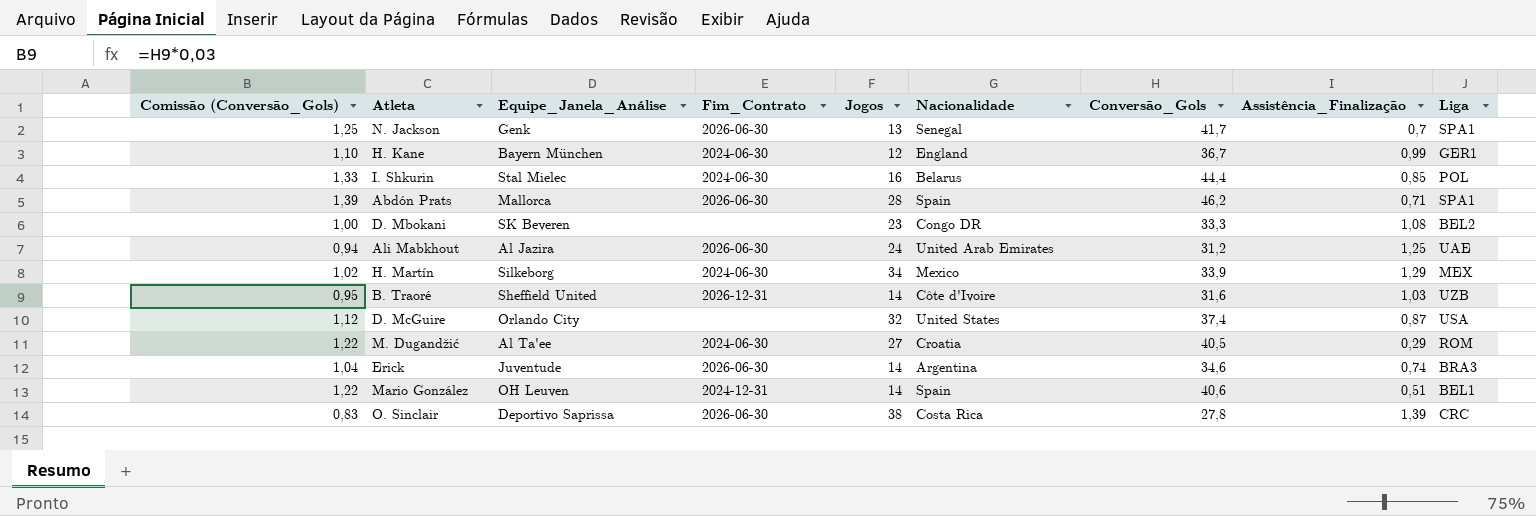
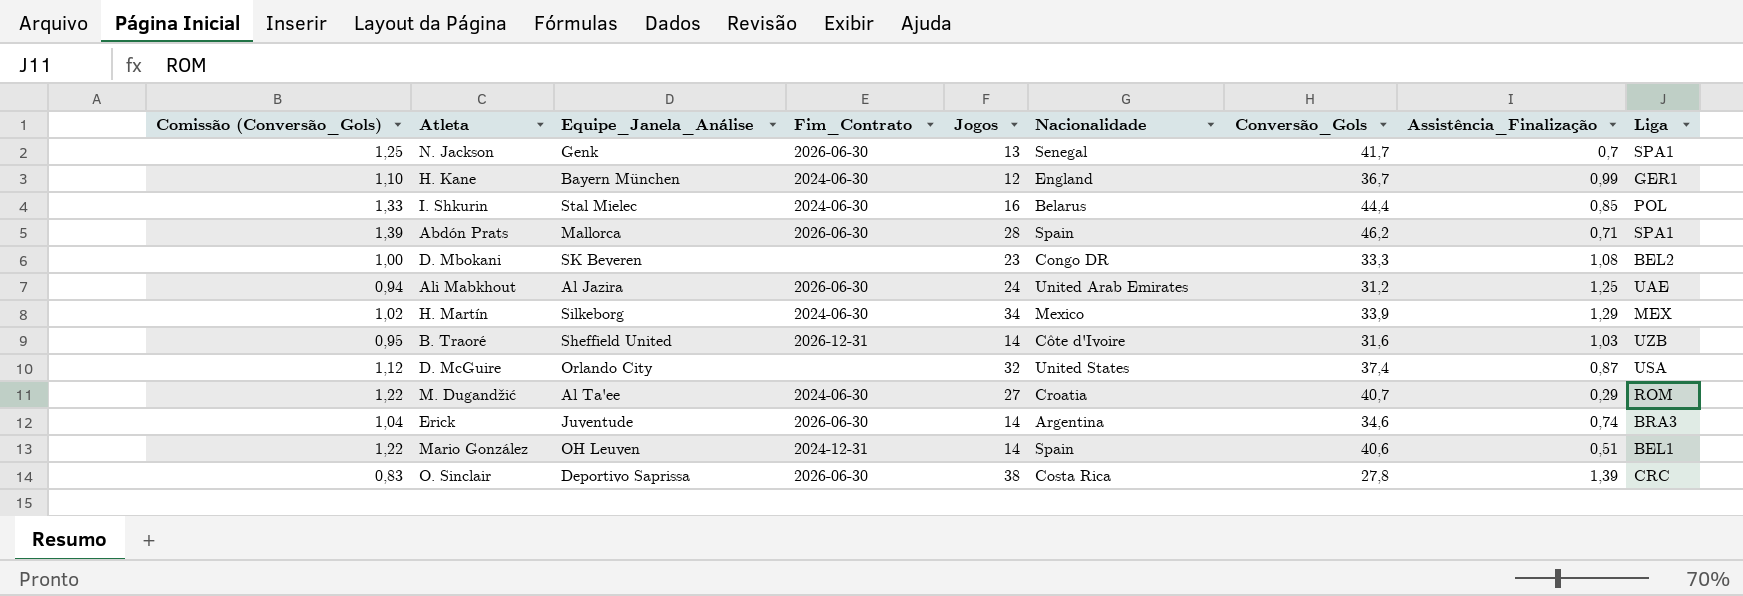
M. Dugandžić | Conversão_Gols: 40,5 -> 40,7

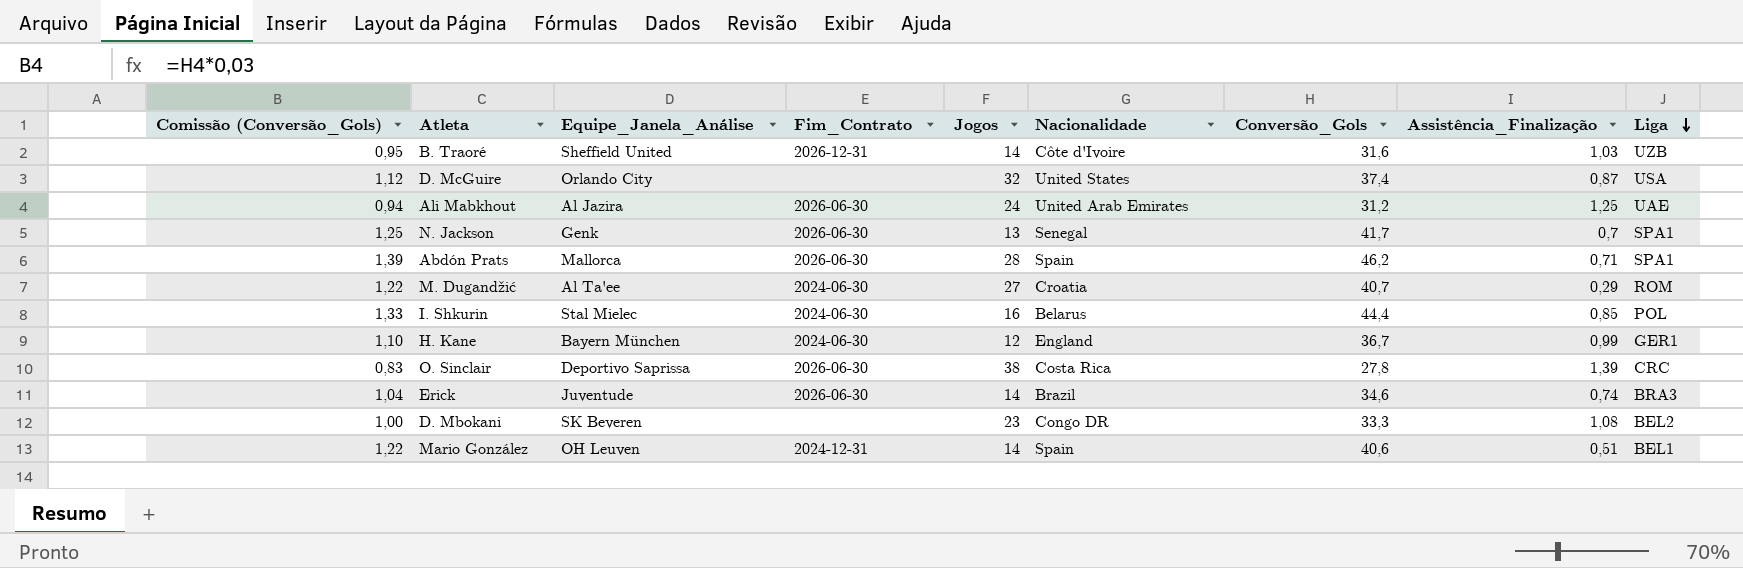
row order: none -> Liga descending
row H. Martín: 1,02 | Silkeborg | 2024-06-30 | 34 | Mexico | 33,9 | 1,29 | MEX -> none
Erick | Nacionalidade: Argentina -> Brazil

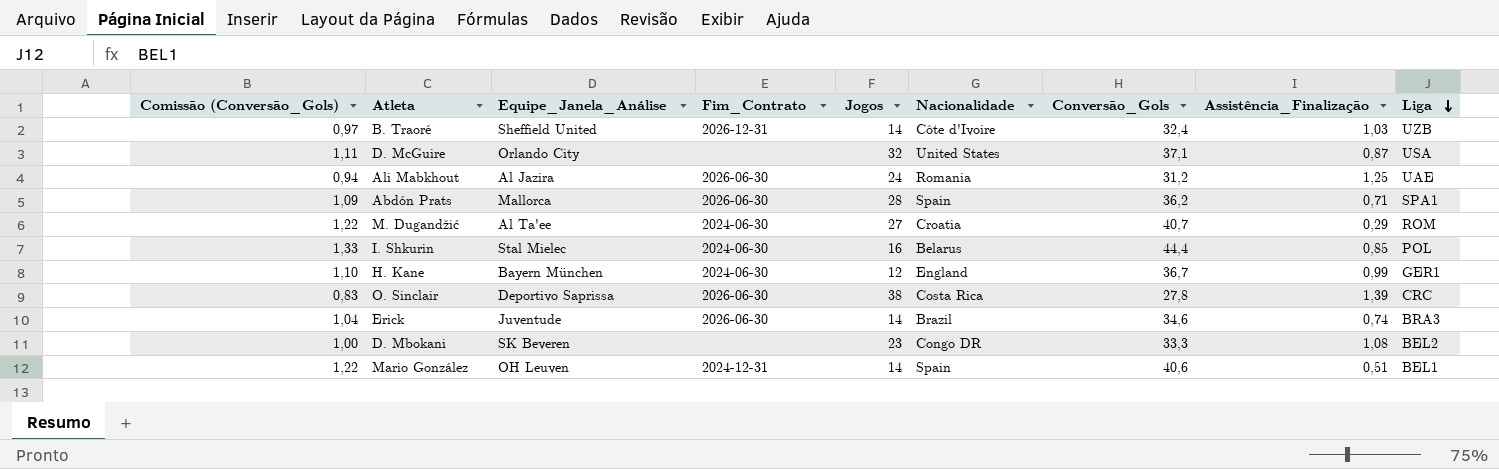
row N. Jackson: 1,25 | Genk | 2026-06-30 | 13 | Senegal | 41,7 | 0,7 | SPA1 -> none
B. Traoré | Comissão (Conversão_Gols): 0,95 -> 0,97
B. Traoré | Conversão_Gols: 31,6 -> 32,4
D. McGuire | Comissão (Conversão_Gols): 1,12 -> 1,11
D. McGuire | Conversão_Gols: 37,4 -> 37,1
Ali Mabkhout | Nacionalidade: United Arab Emirates -> Romania
Abdón Prats | Comissão (Conversão_Gols): 1,39 -> 1,09
Abdón Prats | Conversão_Gols: 46,2 -> 36,2

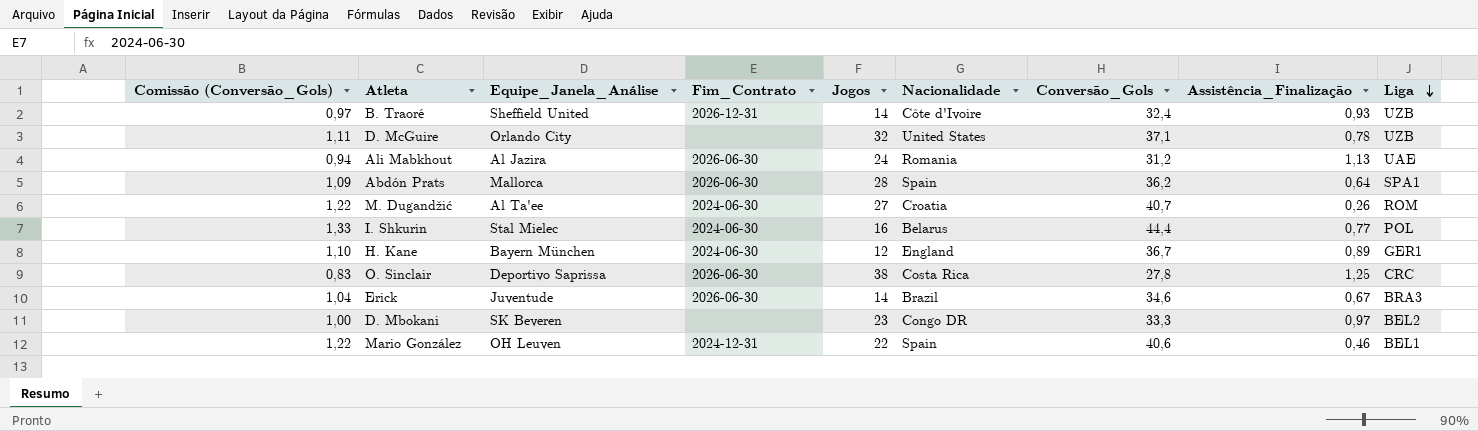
B. Traoré | Assistência_Finalização: 1,03 -> 0,93
D. McGuire | Assistência_Finalização: 0,87 -> 0,78
D. McGuire | Liga: USA -> UZB
Ali Mabkhout | Assistência_Finalização: 1,25 -> 1,13
Abdón Prats | Assistência_Finalização: 0,71 -> 0,64
M. Dugandžić | Assistência_Finalização: 0,29 -> 0,26
I. Shkurin | Assistência_Finalização: 0,85 -> 0,77
H. Kane | Assistência_Finalização: 0,99 -> 0,89
O. Sinclair | Assistência_Finalização: 1,39 -> 1,25
Erick | Assistência_Finalização: 0,74 -> 0,67
D. Mbokani | Assistência_Finalização: 1,08 -> 0,97
Mario González | Jogos: 14 -> 22
Mario González | Assistência_Finalização: 0,51 -> 0,46

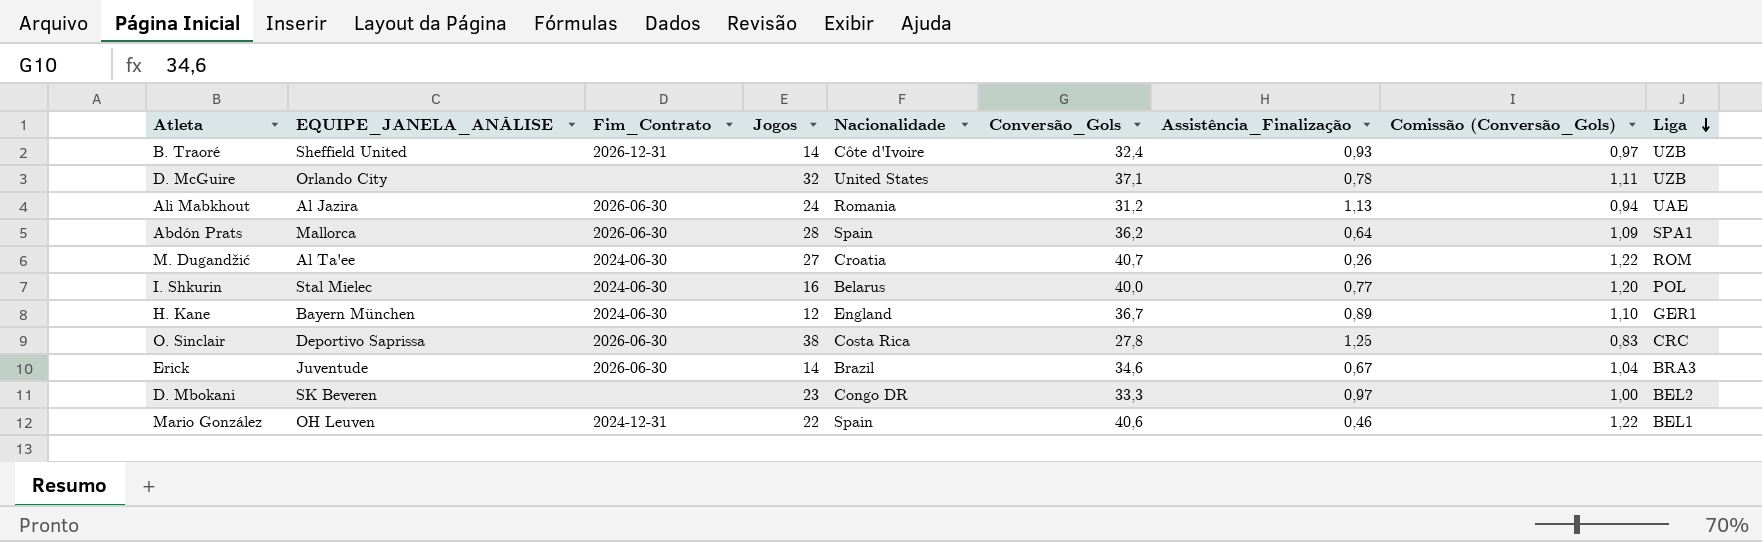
column name: Equipe_Janela_Análise -> EQUIPE_JANELA_ANÁLISE
column Comissão (Conversão_Gols) | position: 1 -> 8
I. Shkurin | Conversão_Gols: 44,4 -> 40,0
I. Shkurin | Comissão (Conversão_Gols): 1,33 -> 1,20

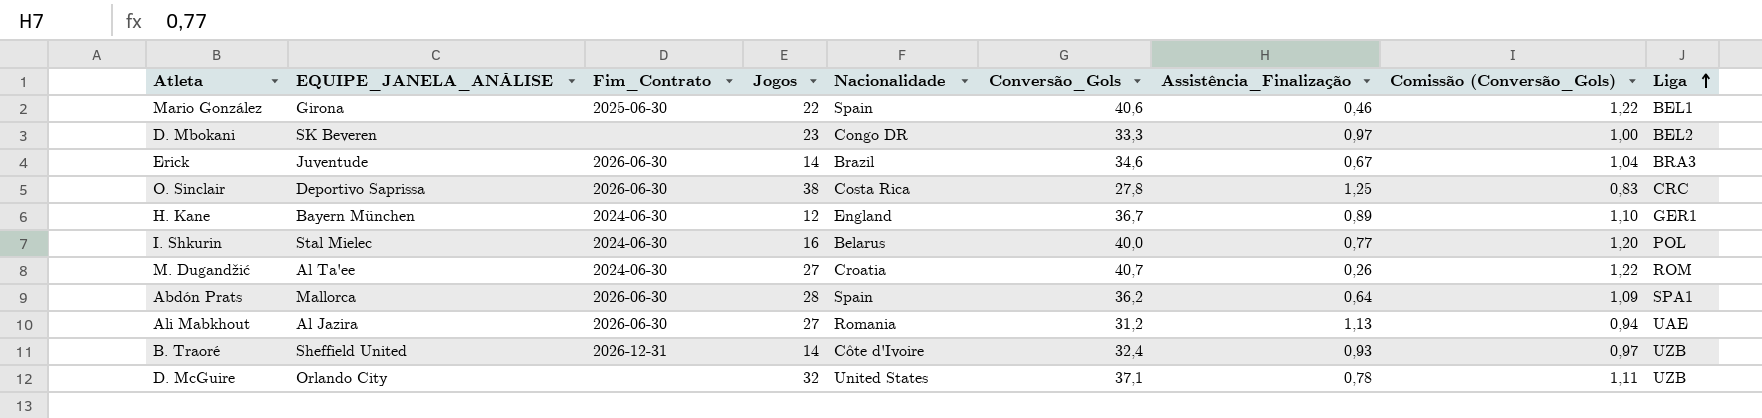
row order: Liga descending -> Liga ascending
Mario González | EQUIPE_JANELA_ANÁLISE: OH Leuven -> Girona
Mario González | Fim_Contrato: 2024-12-31 -> 2025-06-30
Ali Mabkhout | Jogos: 24 -> 27

